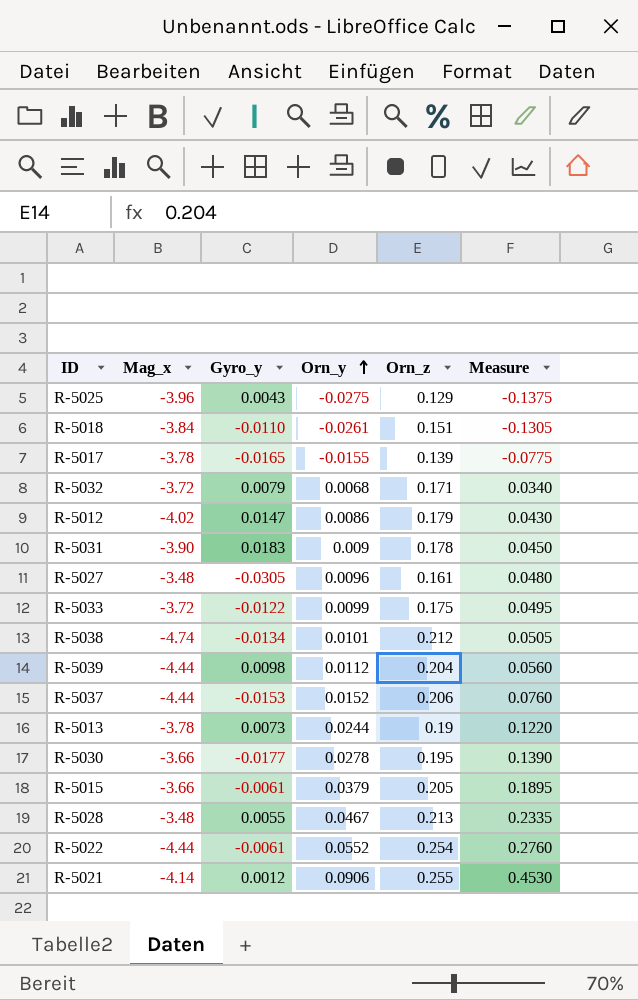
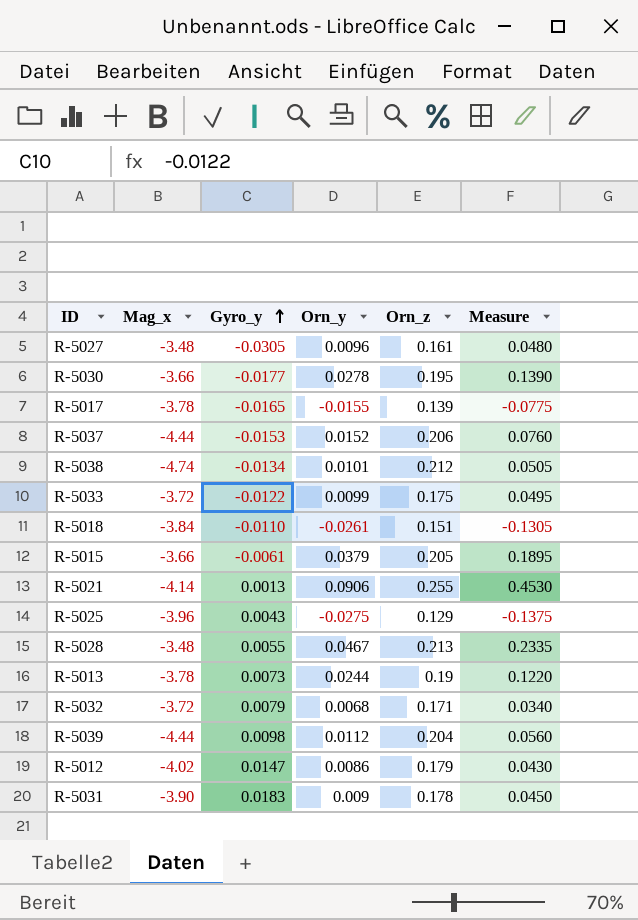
row order: Orn_y ascending -> Gyro_y ascending
row R-5022: -4.44 | -0.0061 | 0.0552 | 0.254 | 0.2760 -> none
R-5021 | Gyro_y: 0.0012 -> 0.0013

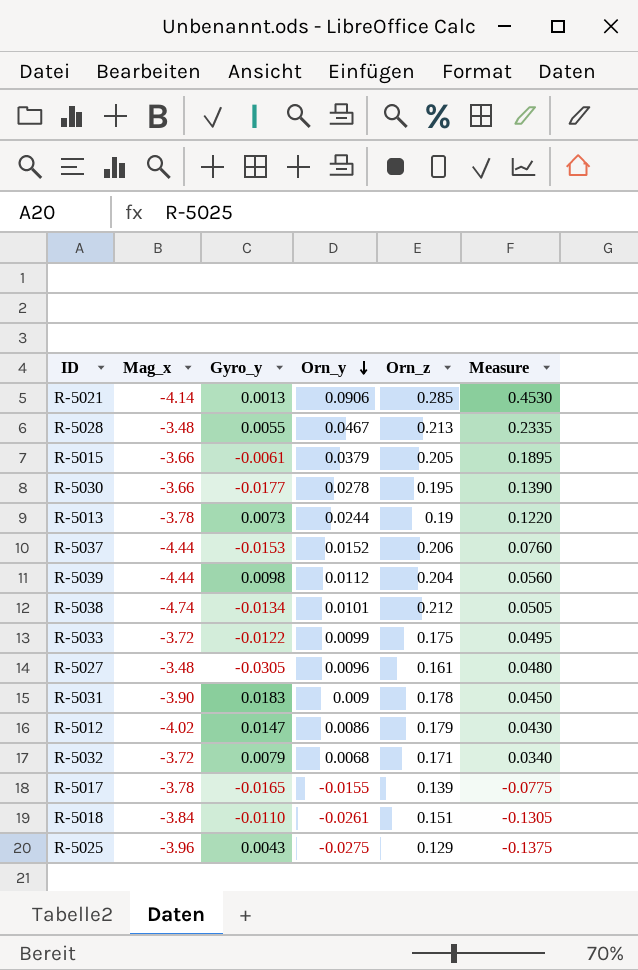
row order: Gyro_y ascending -> Orn_y descending
R-5021 | Orn_z: 0.255 -> 0.285

